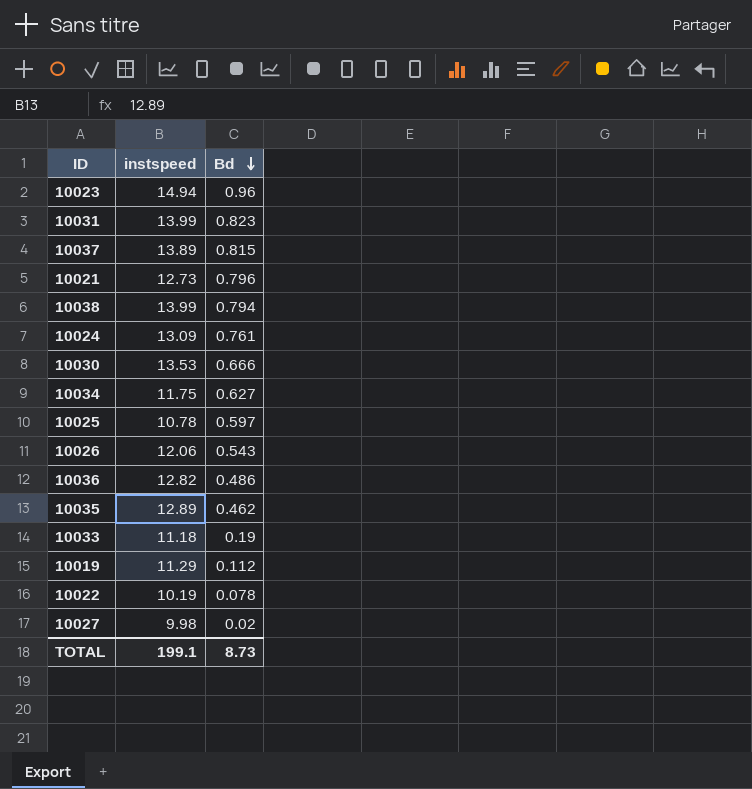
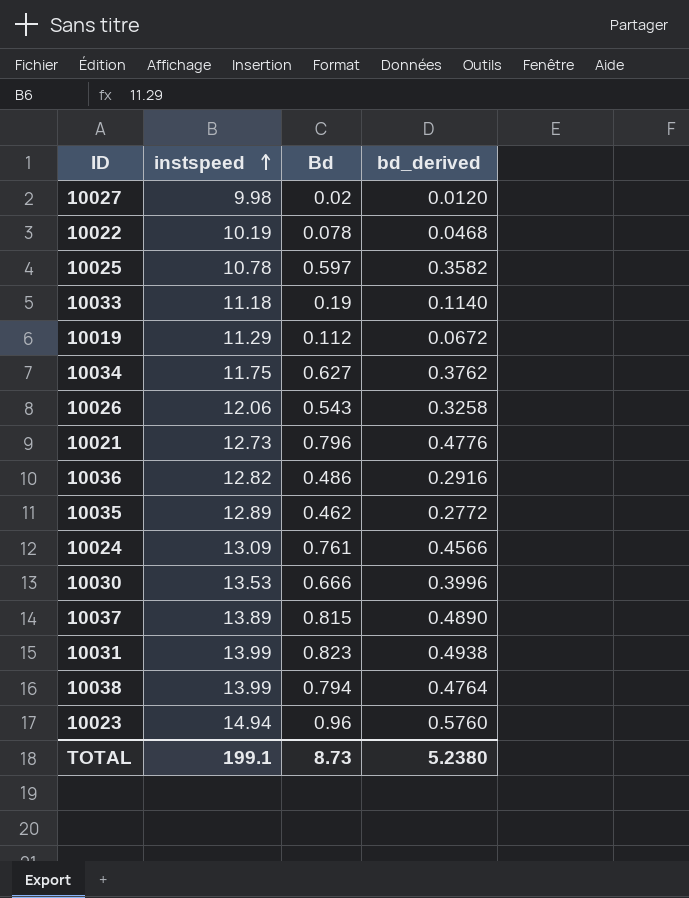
row order: Bd descending -> instspeed ascending
column bd_derived | formula: none -> [Bd] * 0.6

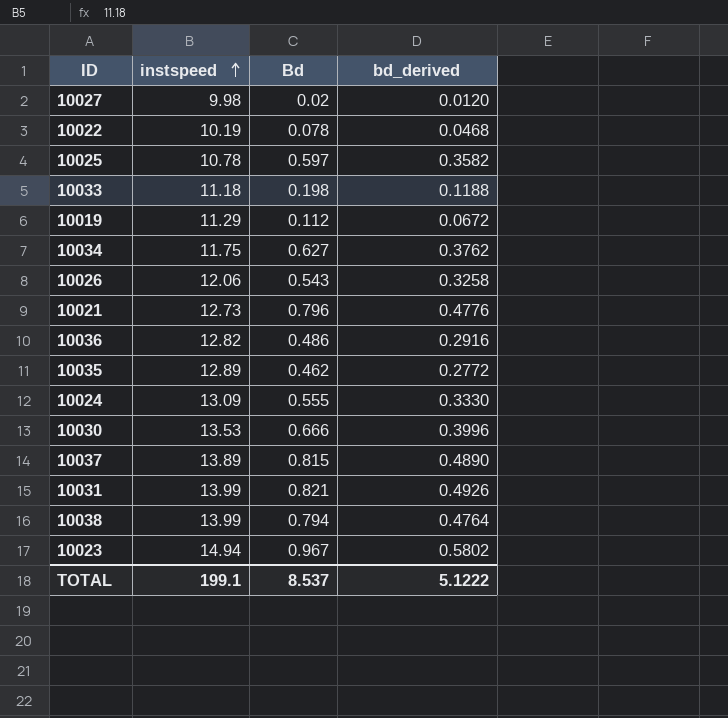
10033 | Bd: 0.19 -> 0.198
10033 | bd_derived: 0.1140 -> 0.1188
10024 | Bd: 0.761 -> 0.555
10024 | bd_derived: 0.4566 -> 0.3330
10031 | Bd: 0.823 -> 0.821
10031 | bd_derived: 0.4938 -> 0.4926
10023 | Bd: 0.96 -> 0.967
10023 | bd_derived: 0.5760 -> 0.5802
TOTAL | Bd: 8.73 -> 8.537
TOTAL | bd_derived: 5.2380 -> 5.1222

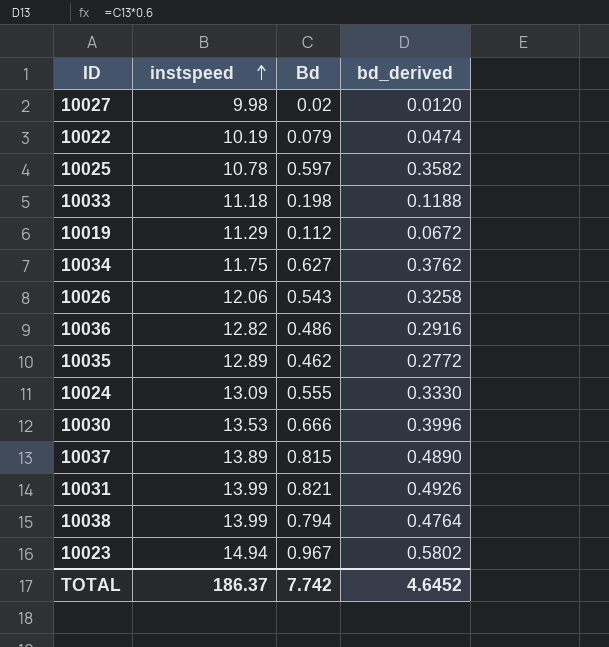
row 10021: 12.73 | 0.796 | 0.4776 -> none
10022 | Bd: 0.078 -> 0.079
10022 | bd_derived: 0.0468 -> 0.0474
TOTAL | instspeed: 199.1 -> 186.37
TOTAL | Bd: 8.537 -> 7.742
TOTAL | bd_derived: 5.1222 -> 4.6452

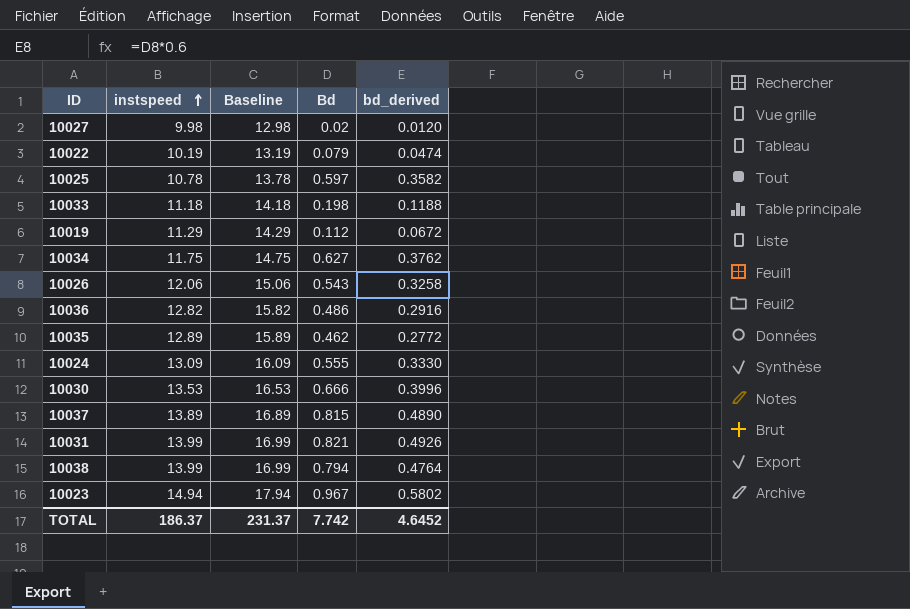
column Baseline | formula: none -> [instspeed] + 3

